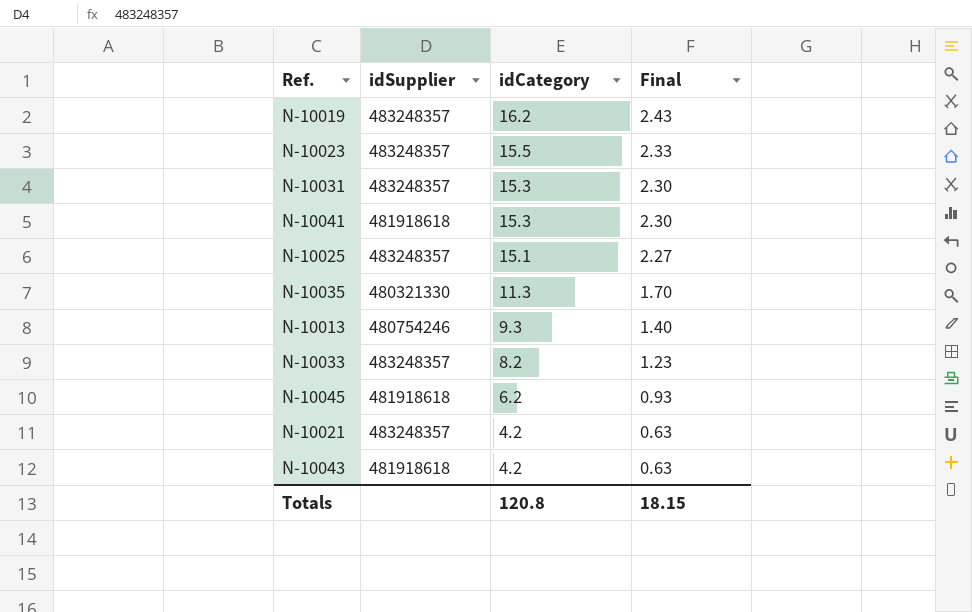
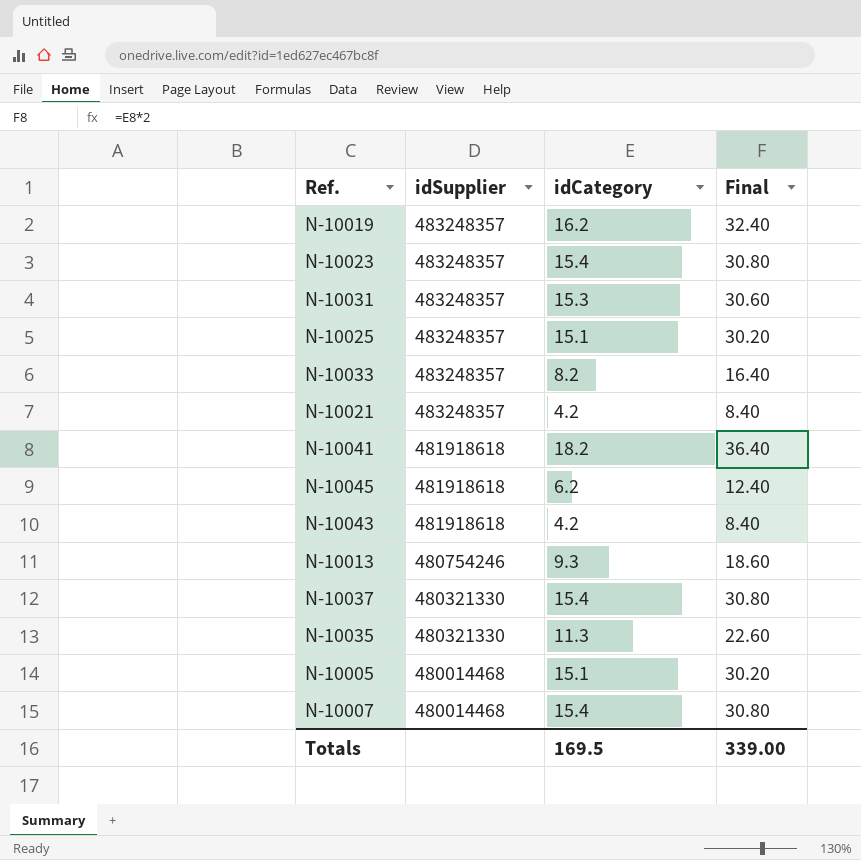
row order: idCategory descending -> idSupplier descending
column Final | formula: [idCategory] * 0.15 -> [idCategory] * 2
N-10023 | idCategory: 15.5 -> 15.4
N-10041 | idCategory: 15.3 -> 18.2
row N-10037: none -> 480321330 | 15.4 | 30.80
row N-10005: none -> 480014468 | 15.1 | 30.20
row N-10007: none -> 480014468 | 15.4 | 30.80
Totals | idCategory: 120.8 -> 169.5
Totals | Final: 18.15 -> 339.00

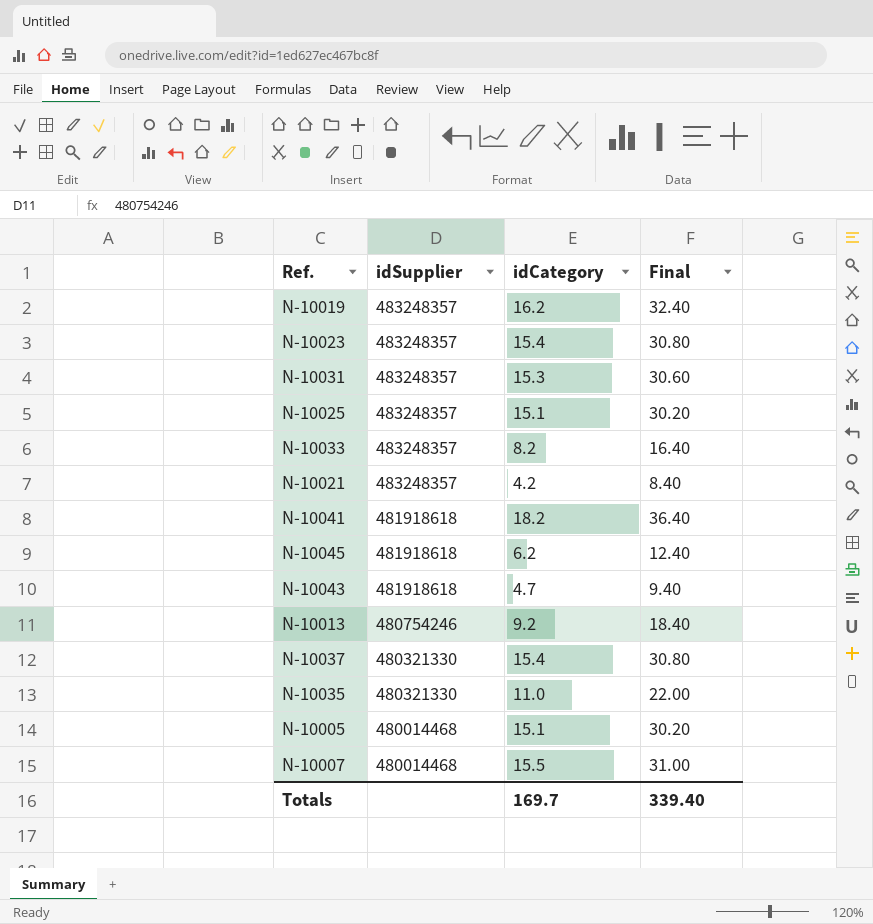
N-10043 | idCategory: 4.2 -> 4.7
N-10043 | Final: 8.40 -> 9.40
N-10013 | idCategory: 9.3 -> 9.2
N-10013 | Final: 18.60 -> 18.40
N-10035 | idCategory: 11.3 -> 11.0
N-10035 | Final: 22.60 -> 22.00
N-10007 | idCategory: 15.4 -> 15.5
N-10007 | Final: 30.80 -> 31.00
Totals | idCategory: 169.5 -> 169.7
Totals | Final: 339.00 -> 339.40

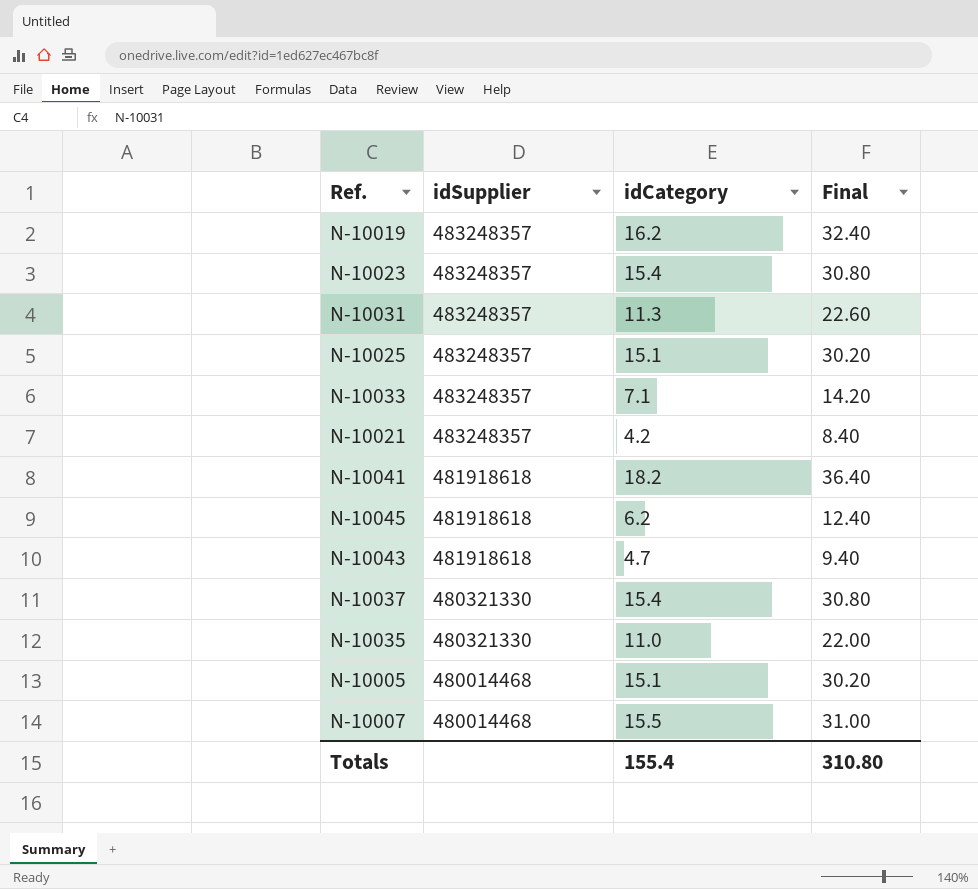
row N-10013: 480754246 | 9.2 | 18.40 -> none
N-10031 | idCategory: 15.3 -> 11.3
N-10031 | Final: 30.60 -> 22.60
N-10033 | idCategory: 8.2 -> 7.1
N-10033 | Final: 16.40 -> 14.20
Totals | idCategory: 169.7 -> 155.4
Totals | Final: 339.40 -> 310.80

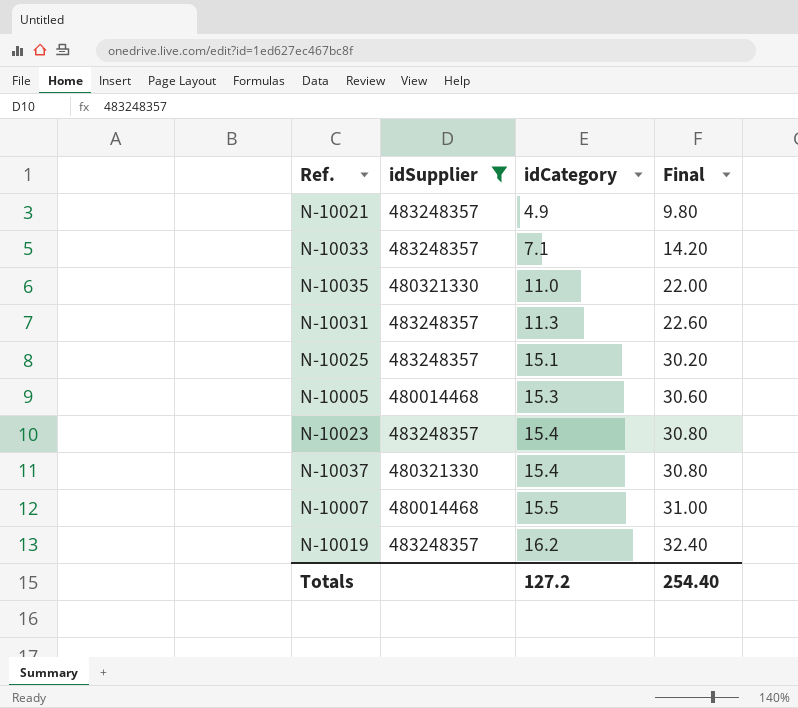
filter: none -> idSupplier != 481918618
row order: idSupplier descending -> idCategory ascending
N-10021 | idCategory: 4.2 -> 4.9
N-10021 | Final: 8.40 -> 9.80
N-10005 | idCategory: 15.1 -> 15.3
N-10005 | Final: 30.20 -> 30.60
Totals | idCategory: 155.4 -> 127.2
Totals | Final: 310.80 -> 254.40

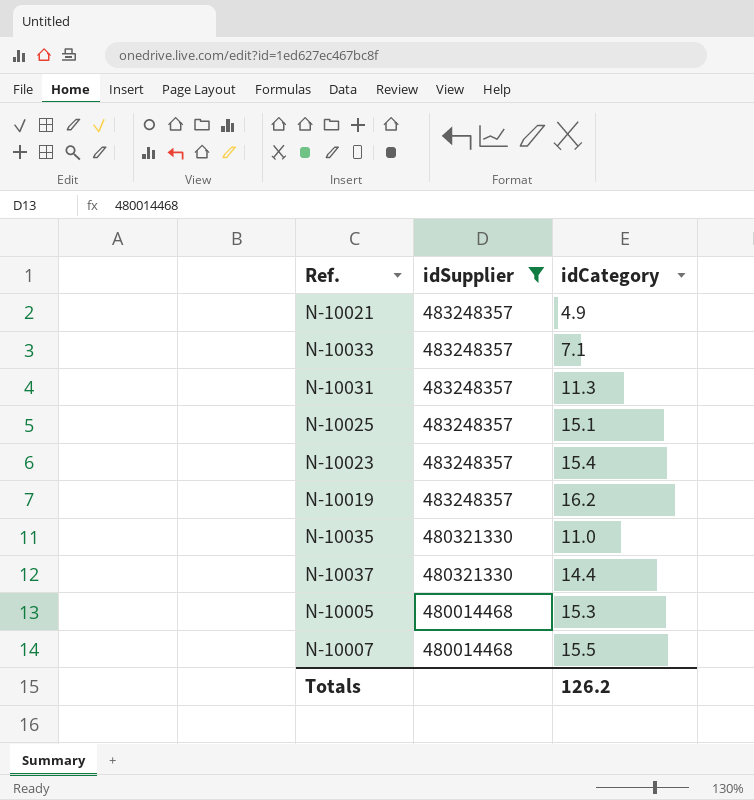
row order: idCategory ascending -> idSupplier descending
column Final | formula: [idCategory] * 2 -> none
N-10037 | idCategory: 15.4 -> 14.4
Totals | idCategory: 127.2 -> 126.2

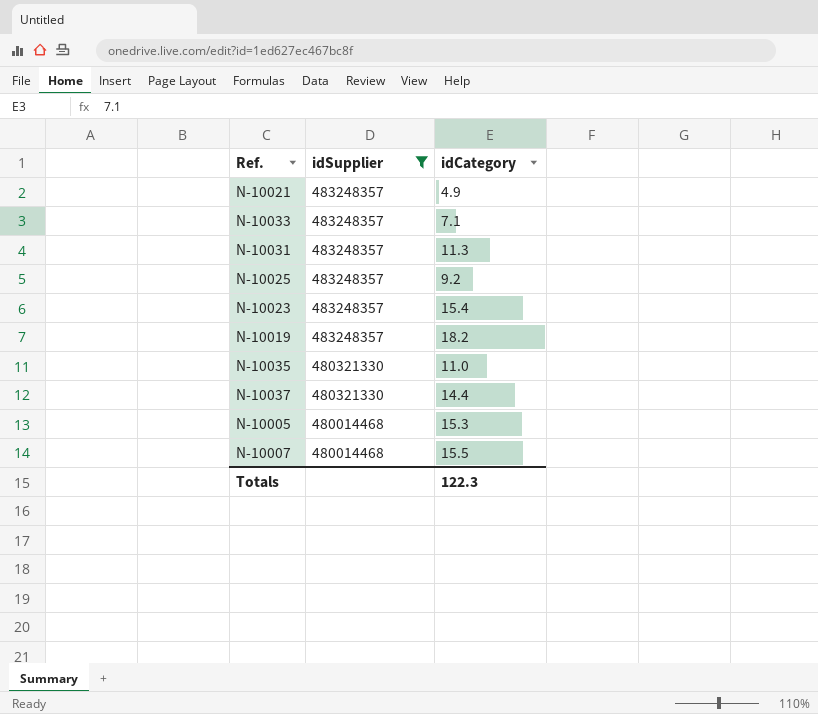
N-10025 | idCategory: 15.1 -> 9.2
N-10019 | idCategory: 16.2 -> 18.2
Totals | idCategory: 126.2 -> 122.3

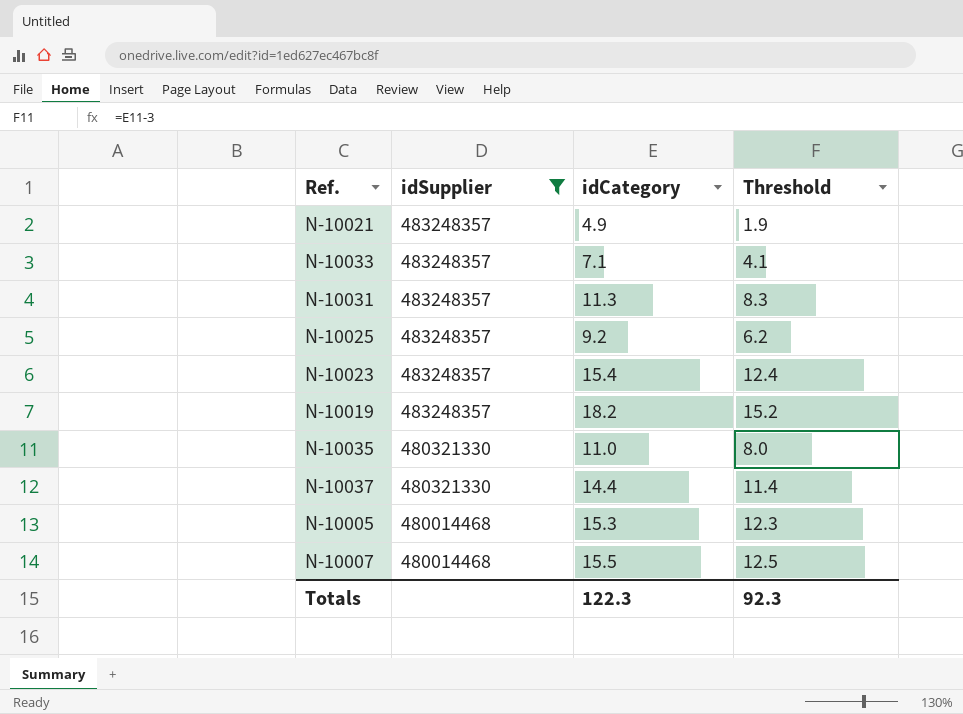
column Threshold | formula: none -> [idCategory] - 3

